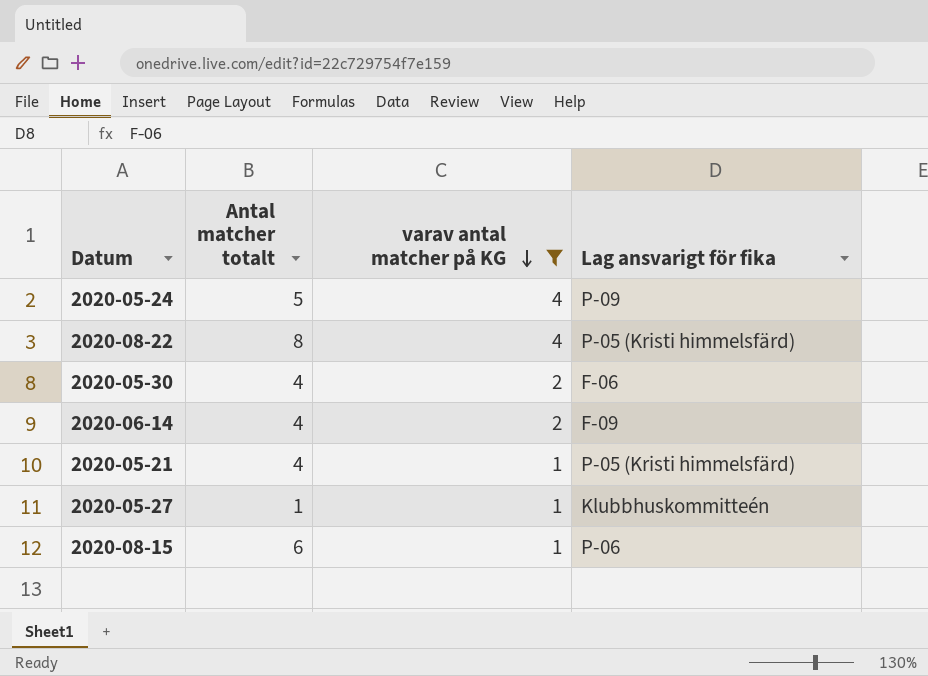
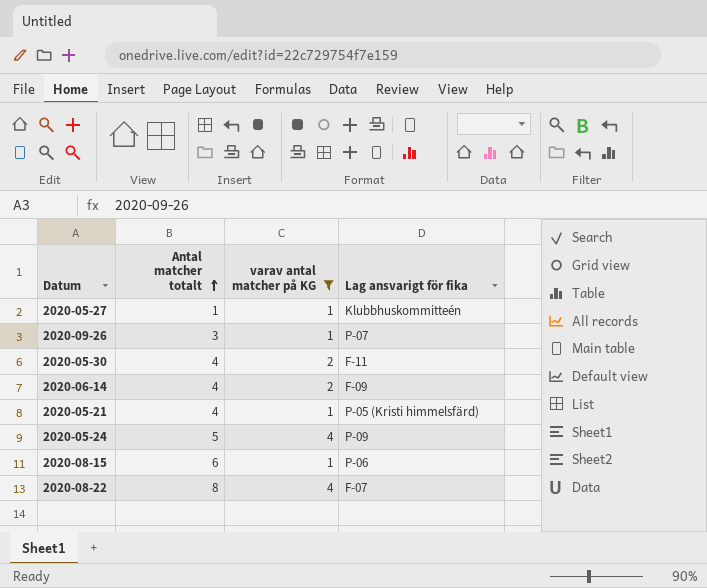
row order: varav antal matcher på KG descending -> Antal matcher totalt ascending
row 2020-09-26: none -> 3 | 1 | P-07
2020-05-30 | Lag ansvarigt för fika: F-06 -> F-11
2020-08-22 | Lag ansvarigt för fika: P-05 (Kristi himmelsfärd) -> F-07

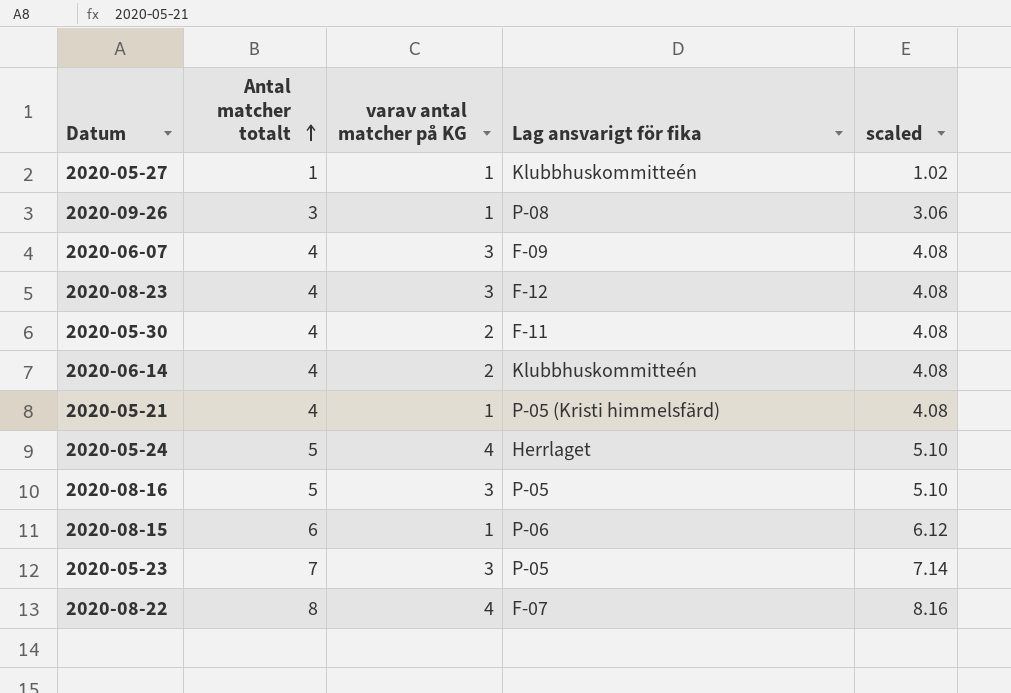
filter: varav antal matcher på KG != 3 -> none
column scaled | formula: none -> [Antal matcher totalt] * 1.02
2020-09-26 | Lag ansvarigt för fika: P-07 -> P-08
2020-06-14 | Lag ansvarigt för fika: F-09 -> Klubbhuskommitteén
2020-05-24 | Lag ansvarigt för fika: P-09 -> Herrlaget

